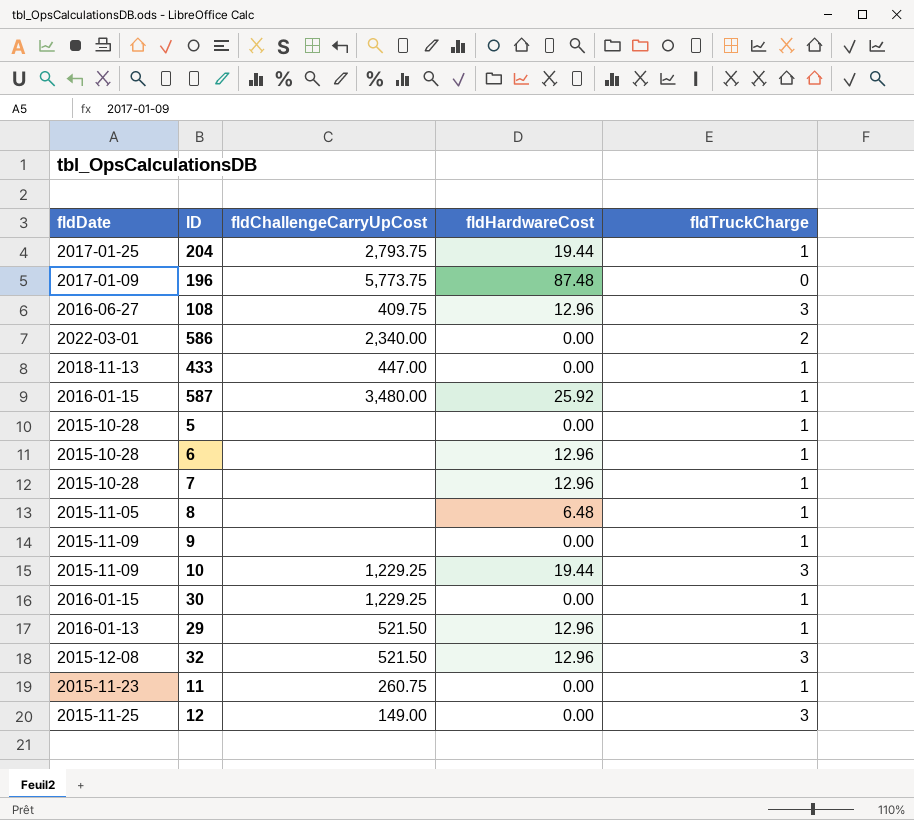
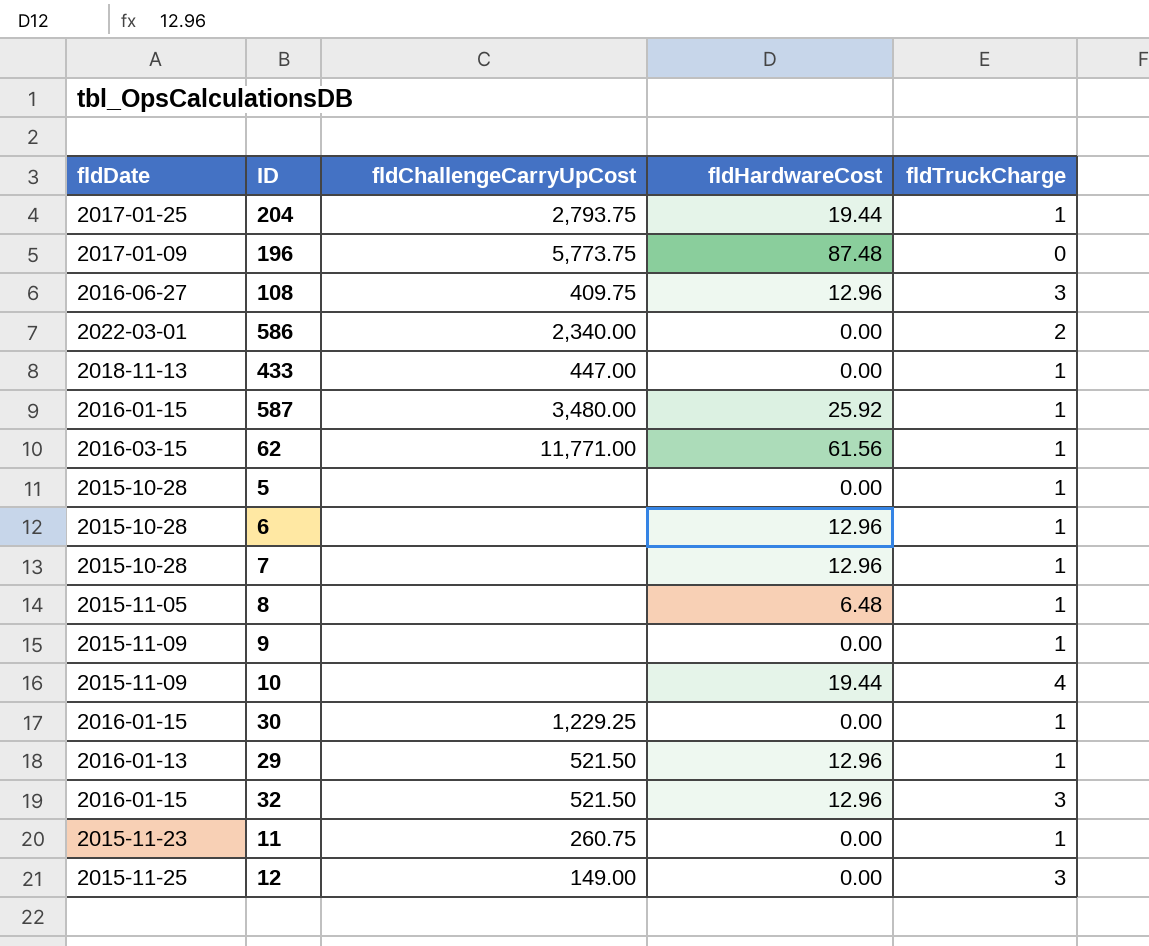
row 62: none -> 2016-03-15 | 11,771.00 | 61.56 | 1
10 | fldChallengeCarryUpCost: 1,229.25 -> none
10 | fldTruckCharge: 3 -> 4
32 | fldDate: 2015-12-08 -> 2016-01-15

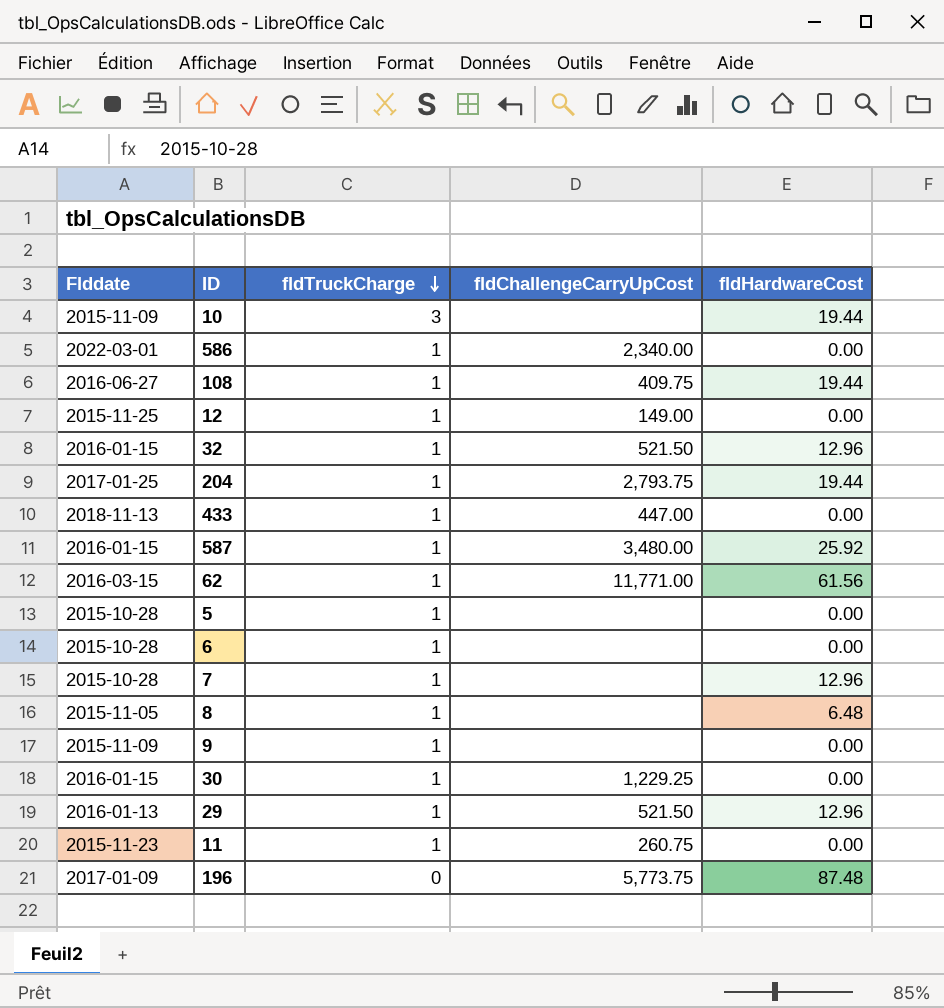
row order: none -> fldTruckCharge descending
column name: fldDate -> Flddate
column fldTruckCharge | position: 5 -> 3
10 | fldTruckCharge: 4 -> 3
586 | fldTruckCharge: 2 -> 1
108 | fldTruckCharge: 3 -> 1
108 | fldHardwareCost: 12.96 -> 19.44
12 | fldTruckCharge: 3 -> 1
32 | fldTruckCharge: 3 -> 1
6 | fldHardwareCost: 12.96 -> 0.00

